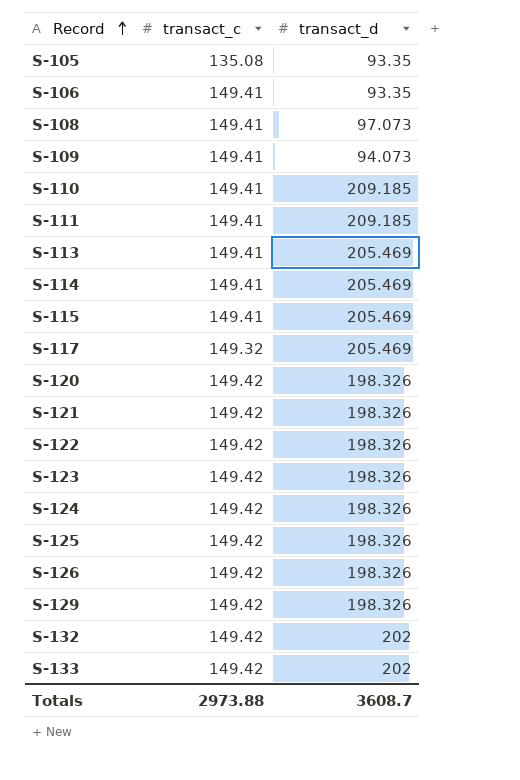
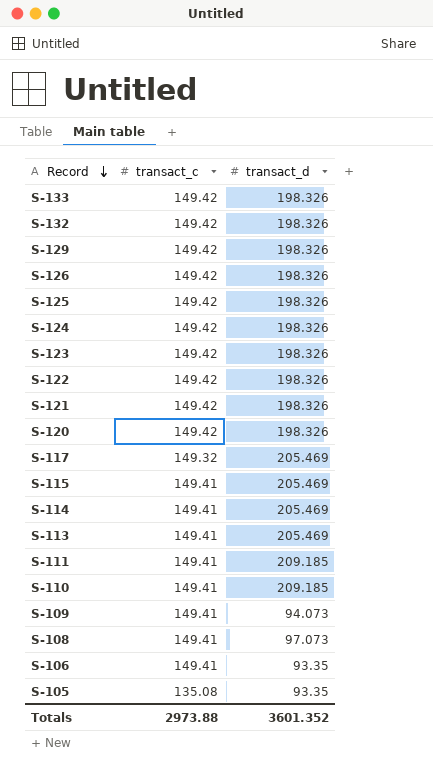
row order: Record ascending -> Record descending
S-133 | transact_d: 202 -> 198.326
S-132 | transact_d: 202 -> 198.326
Totals | transact_d: 3608.7 -> 3601.352

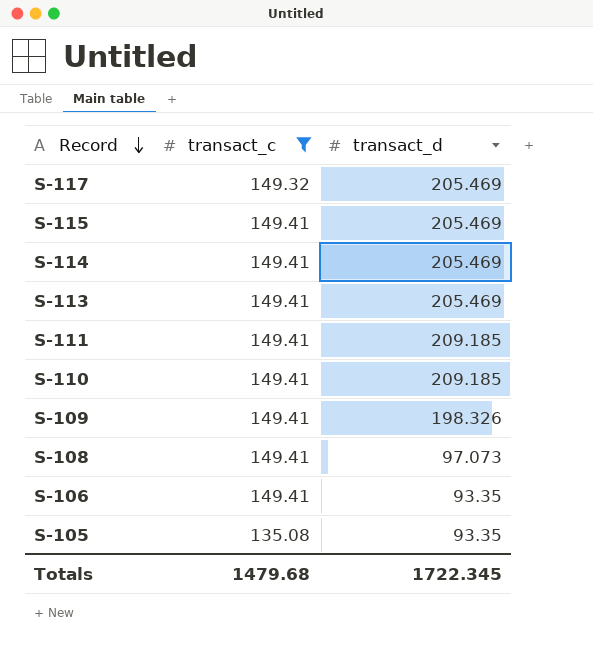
filter: none -> transact_c != 149.42
S-109 | transact_d: 94.073 -> 198.326
Totals | transact_c: 2973.88 -> 1479.68
Totals | transact_d: 3601.352 -> 1722.345

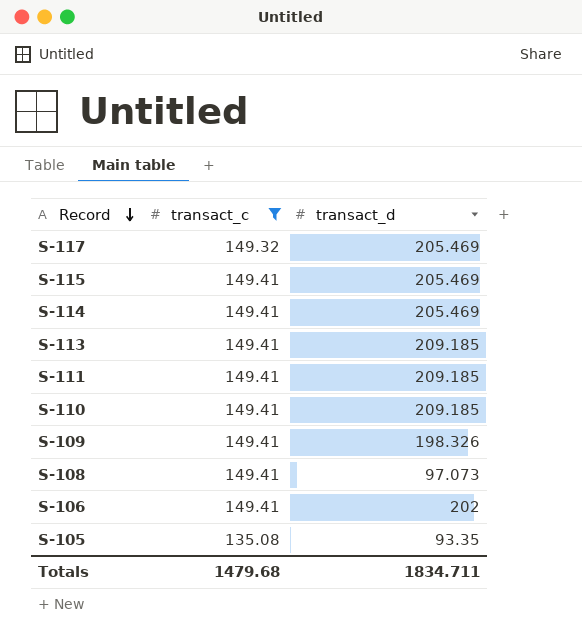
S-113 | transact_d: 205.469 -> 209.185
S-106 | transact_d: 93.35 -> 202
Totals | transact_d: 1722.345 -> 1834.711

